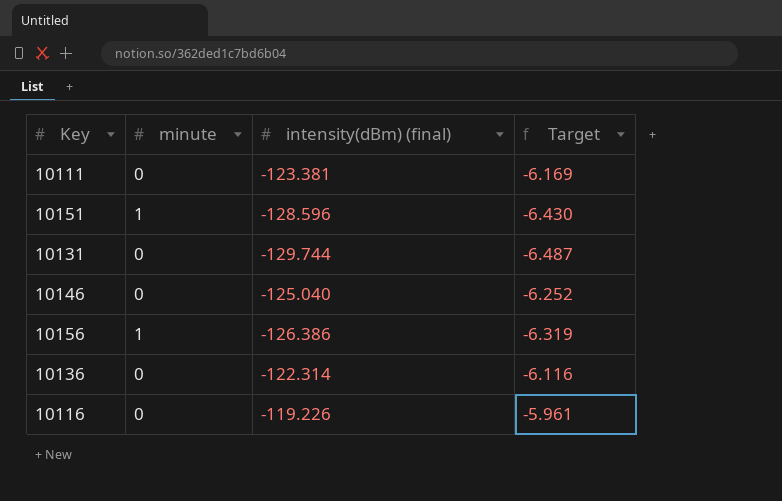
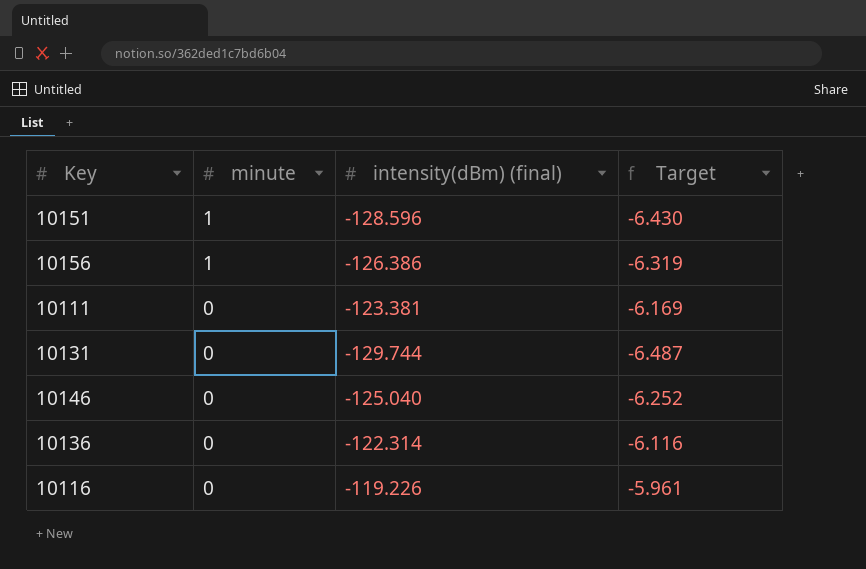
row order: none -> minute descending

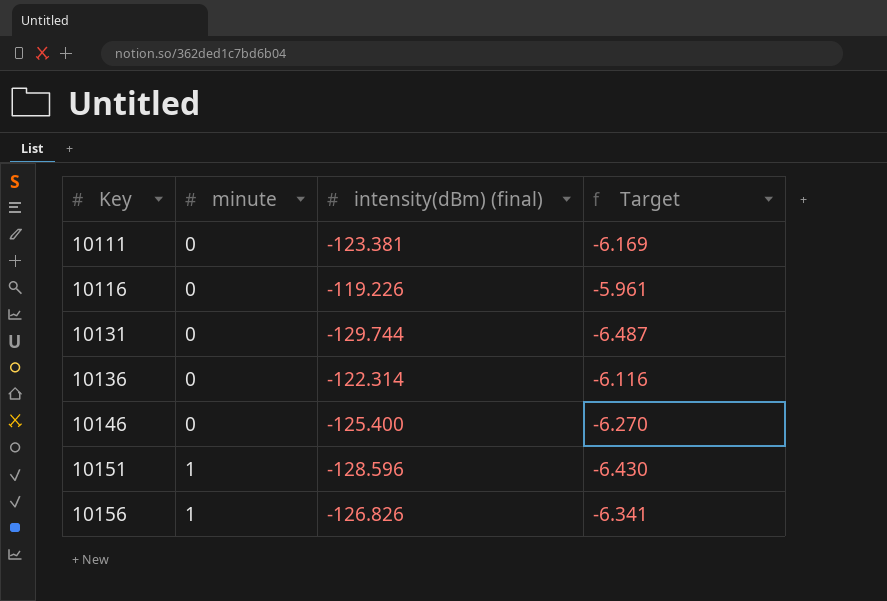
row order: minute descending -> Key ascending
10146 | intensity(dBm) (final): -125.040 -> -125.400
10146 | Target: -6.252 -> -6.270
10156 | intensity(dBm) (final): -126.386 -> -126.826
10156 | Target: -6.319 -> -6.341

